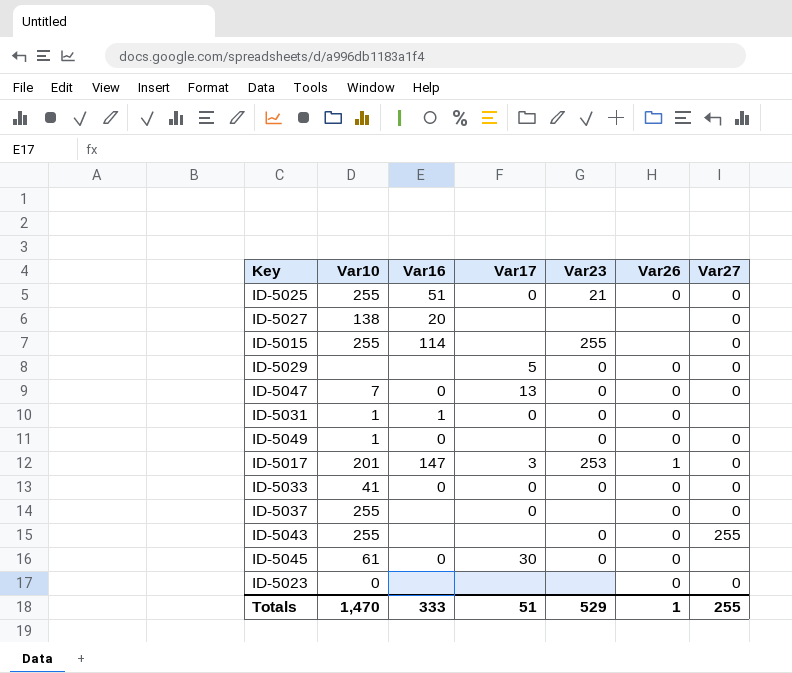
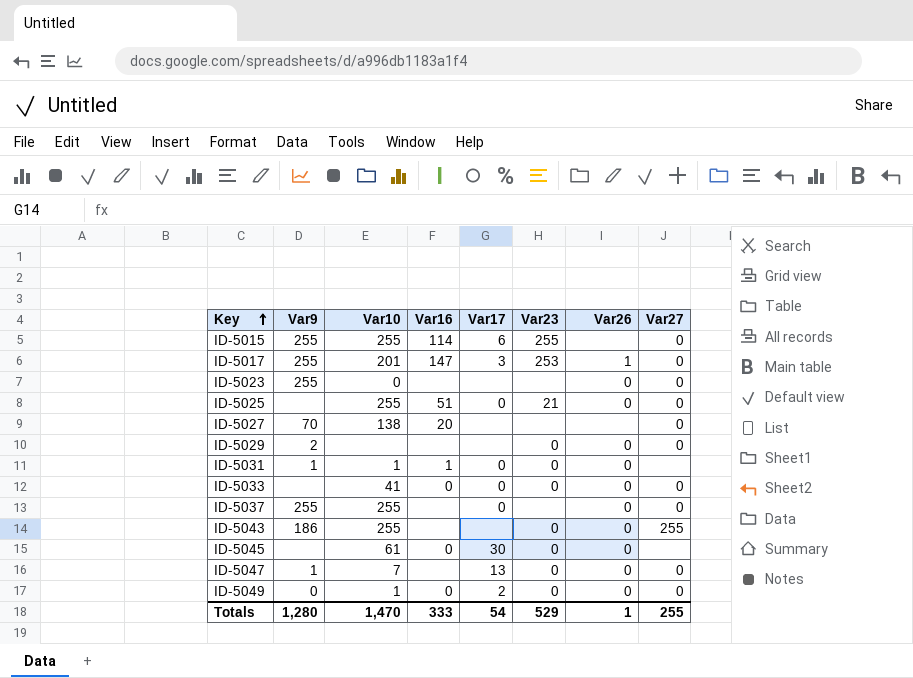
row order: none -> Key ascending
column Var9 | position: none -> 2
ID-5015 | Var17: none -> 6
ID-5029 | Var17: 5 -> none
ID-5047 | Var16: 0 -> none
ID-5049 | Var17: none -> 2
Totals | Var17: 51 -> 54

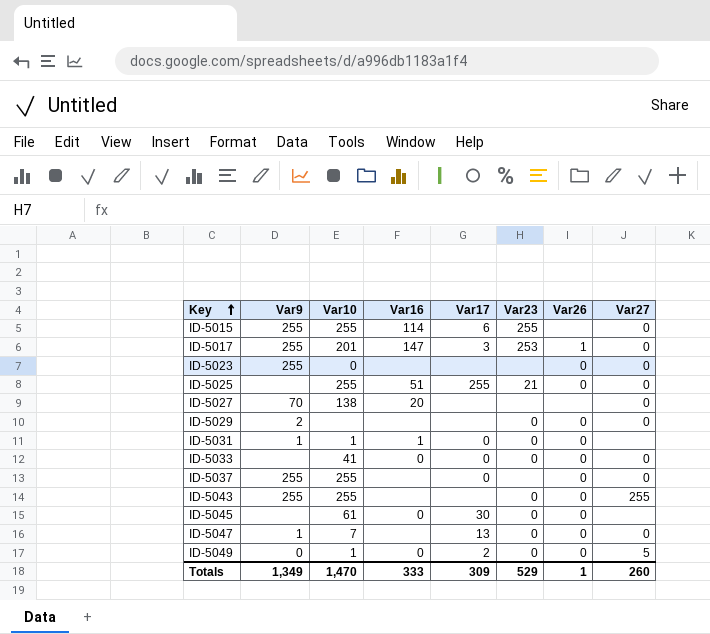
ID-5025 | Var17: 0 -> 255
ID-5043 | Var9: 186 -> 255
ID-5049 | Var27: 0 -> 5
Totals | Var9: 1,280 -> 1,349
Totals | Var17: 54 -> 309
Totals | Var27: 255 -> 260

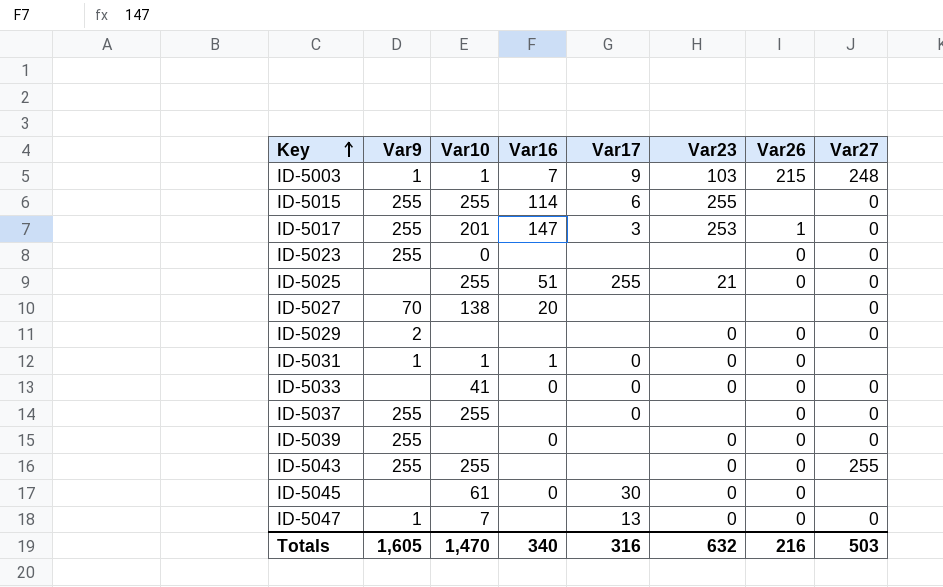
row ID-5049: 0 | 1 | 0 | 2 | 0 | 0 | 5 -> none
row ID-5003: none -> 1 | 1 | 7 | 9 | 103 | 215 | 248
row ID-5039: none -> 255 | none | 0 | none | 0 | 0 | 0
Totals | Var9: 1,349 -> 1,605
Totals | Var16: 333 -> 340
Totals | Var17: 309 -> 316
Totals | Var23: 529 -> 632
Totals | Var26: 1 -> 216
Totals | Var27: 260 -> 503

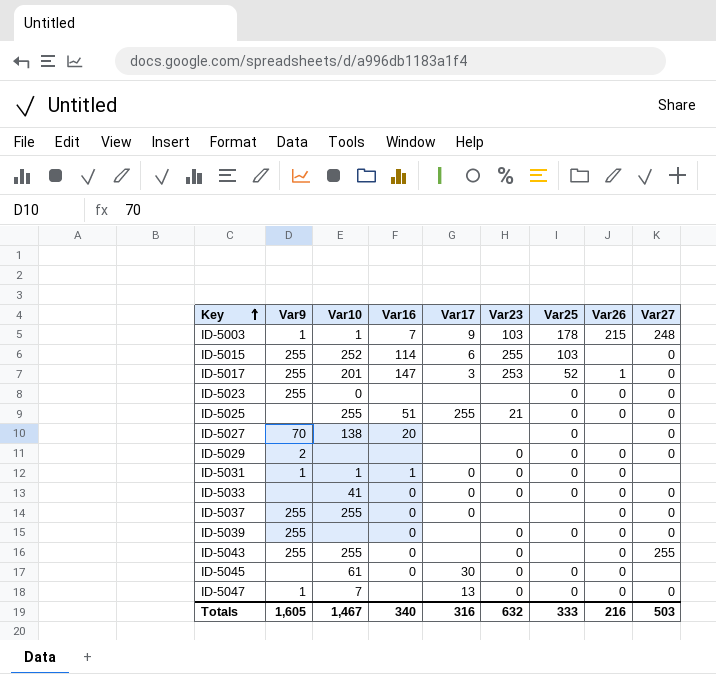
column Var25 | position: none -> 7
ID-5015 | Var10: 255 -> 252
ID-5037 | Var16: none -> 0
ID-5043 | Var16: none -> 0
Totals | Var10: 1,470 -> 1,467

